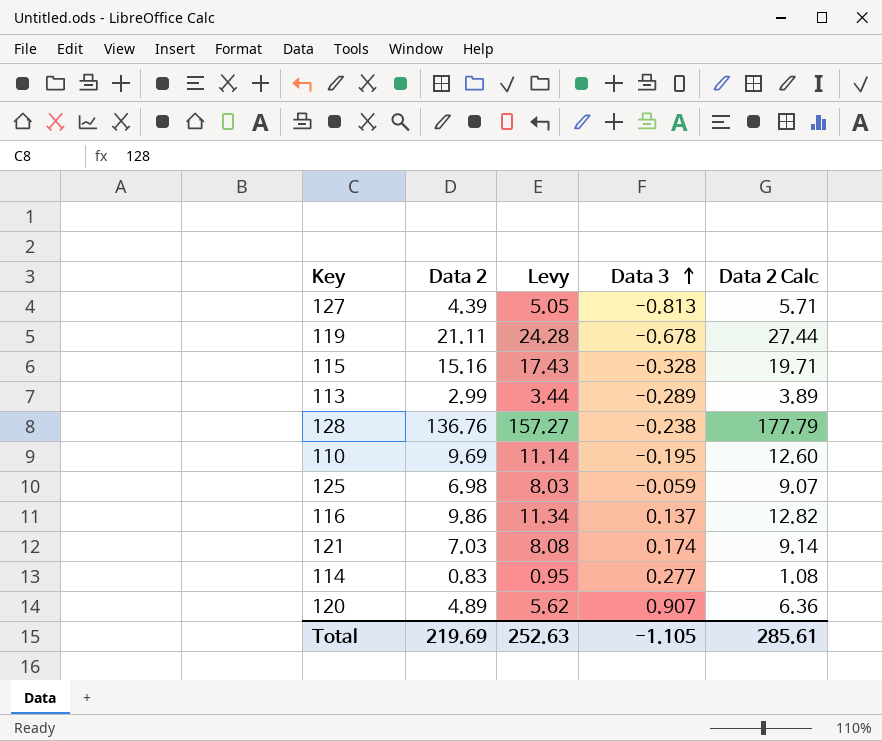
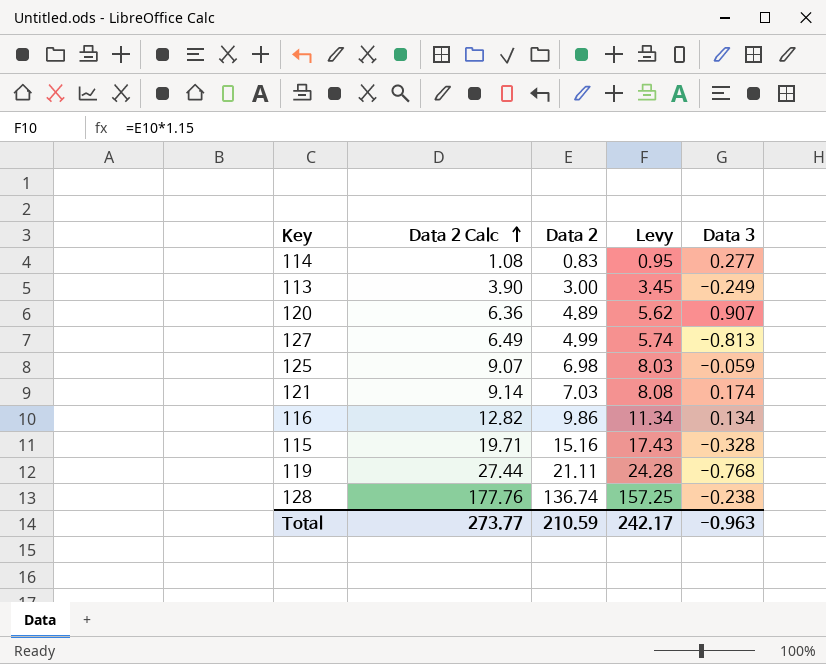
row order: Data 3 ascending -> Data 2 Calc ascending
column Data 2 Calc | position: 5 -> 2
row 110: 9.69 | 11.14 | -0.195 | 12.60 -> none
113 | Data 2 Calc: 3.89 -> 3.90
113 | Data 2: 2.99 -> 3.00
113 | Levy: 3.44 -> 3.45
113 | Data 3: -0.289 -> -0.249
127 | Data 2 Calc: 5.71 -> 6.49
127 | Data 2: 4.39 -> 4.99
127 | Levy: 5.05 -> 5.74
116 | Data 3: 0.137 -> 0.134
119 | Data 3: -0.678 -> -0.768
128 | Data 2 Calc: 177.79 -> 177.76
128 | Data 2: 136.76 -> 136.74
128 | Levy: 157.27 -> 157.25
Total | Data 2 Calc: 285.61 -> 273.77
Total | Data 2: 219.69 -> 210.59
Total | Levy: 252.63 -> 242.17
Total | Data 3: -1.105 -> -0.963

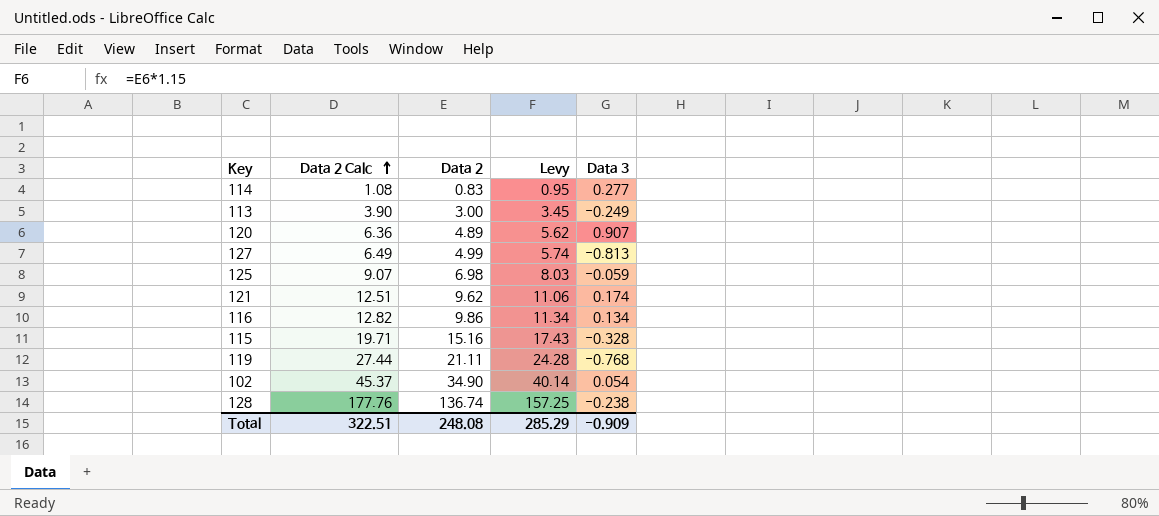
121 | Data 2 Calc: 9.14 -> 12.51
121 | Data 2: 7.03 -> 9.62
121 | Levy: 8.08 -> 11.06
row 102: none -> 45.37 | 34.90 | 40.14 | 0.054
Total | Data 2 Calc: 273.77 -> 322.51
Total | Data 2: 210.59 -> 248.08
Total | Levy: 242.17 -> 285.29
Total | Data 3: -0.963 -> -0.909

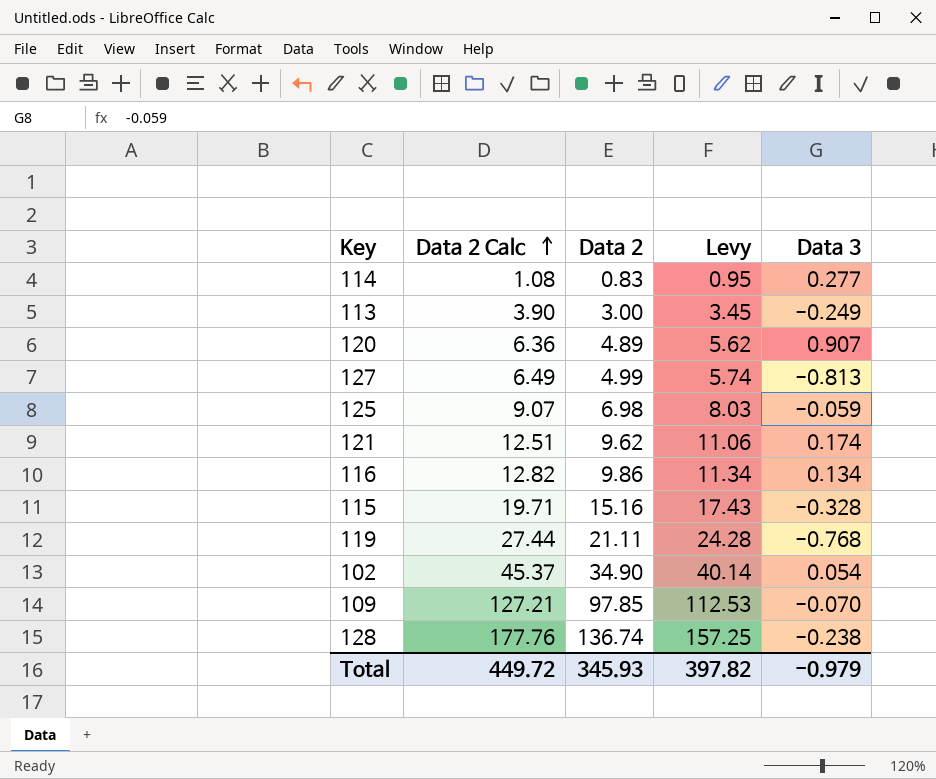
row 109: none -> 127.21 | 97.85 | 112.53 | -0.070
Total | Data 2 Calc: 322.51 -> 449.72
Total | Data 2: 248.08 -> 345.93
Total | Levy: 285.29 -> 397.82
Total | Data 3: -0.909 -> -0.979

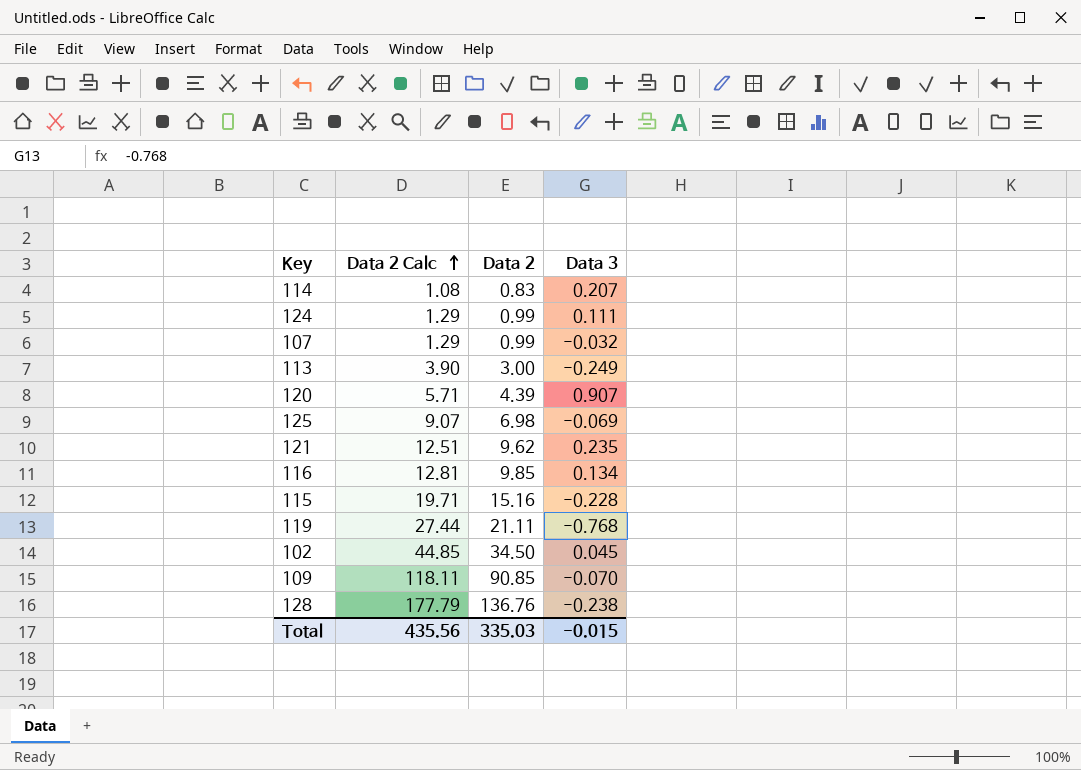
column Levy | formula: [Data 2] * 1.15 -> none
row 127: 6.49 | 4.99 | 5.74 | -0.813 -> none
114 | Data 3: 0.277 -> 0.207
row 124: none -> 1.29 | 0.99 | 0.111
row 107: none -> 1.29 | 0.99 | -0.032
120 | Data 2 Calc: 6.36 -> 5.71
120 | Data 2: 4.89 -> 4.39
125 | Data 3: -0.059 -> -0.069
121 | Data 3: 0.174 -> 0.235
116 | Data 2 Calc: 12.82 -> 12.81
116 | Data 2: 9.86 -> 9.85
115 | Data 3: -0.328 -> -0.228
102 | Data 2 Calc: 45.37 -> 44.85
102 | Data 2: 34.90 -> 34.50
102 | Data 3: 0.054 -> 0.045
109 | Data 2 Calc: 127.21 -> 118.11
109 | Data 2: 97.85 -> 90.85
128 | Data 2 Calc: 177.76 -> 177.79
128 | Data 2: 136.74 -> 136.76
Total | Data 2 Calc: 449.72 -> 435.56
Total | Data 2: 345.93 -> 335.03
Total | Data 3: -0.979 -> -0.015

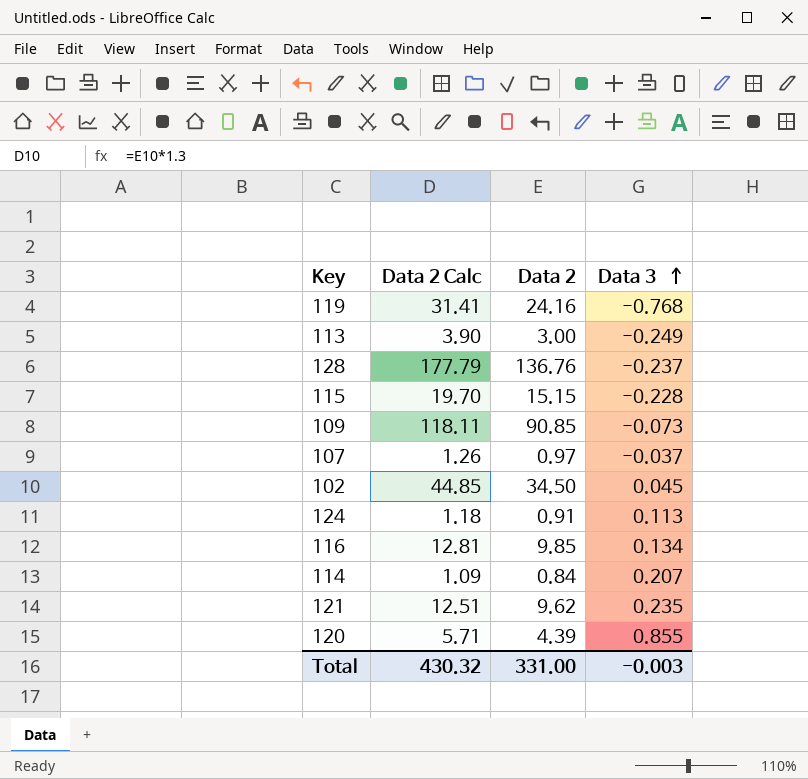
row order: Data 2 Calc ascending -> Data 3 ascending
row 125: 9.07 | 6.98 | -0.069 -> none
119 | Data 2 Calc: 27.44 -> 31.41
119 | Data 2: 21.11 -> 24.16
128 | Data 3: -0.238 -> -0.237
115 | Data 2 Calc: 19.71 -> 19.70
115 | Data 2: 15.16 -> 15.15
109 | Data 3: -0.070 -> -0.073
107 | Data 2 Calc: 1.29 -> 1.26
107 | Data 2: 0.99 -> 0.97
107 | Data 3: -0.032 -> -0.037
124 | Data 2 Calc: 1.29 -> 1.18
124 | Data 2: 0.99 -> 0.91
124 | Data 3: 0.111 -> 0.113
114 | Data 2 Calc: 1.08 -> 1.09
114 | Data 2: 0.83 -> 0.84
120 | Data 3: 0.907 -> 0.855
Total | Data 2 Calc: 435.56 -> 430.32
Total | Data 2: 335.03 -> 331.00
Total | Data 3: -0.015 -> -0.003

